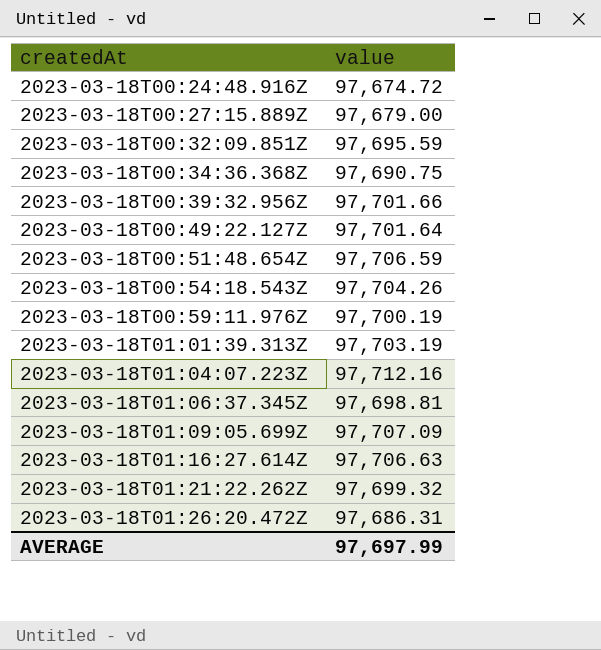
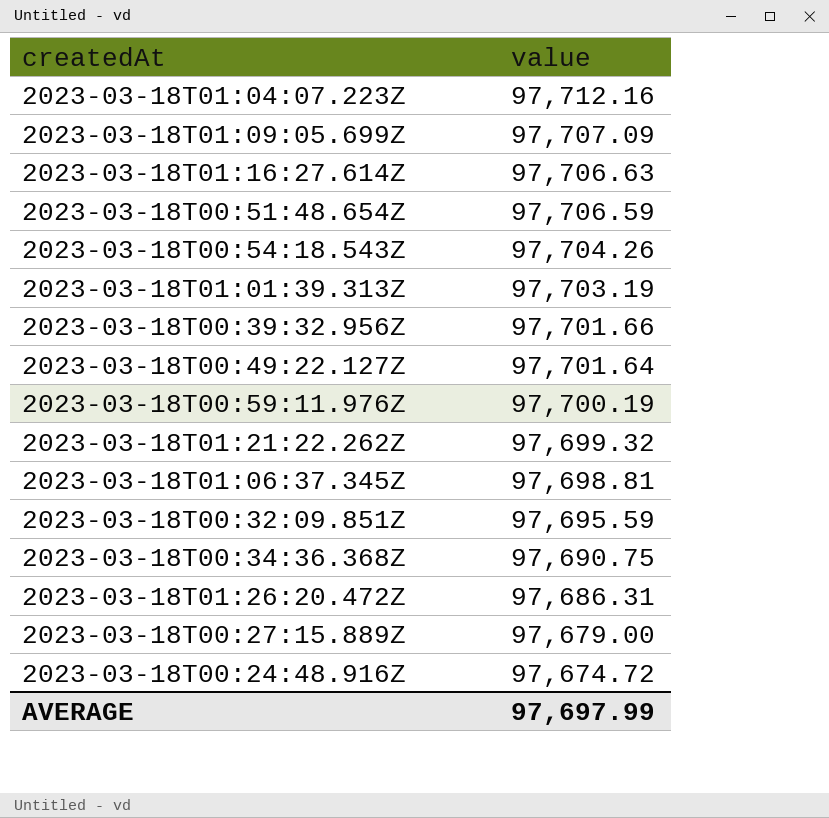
row order: createdAt ascending -> value descending

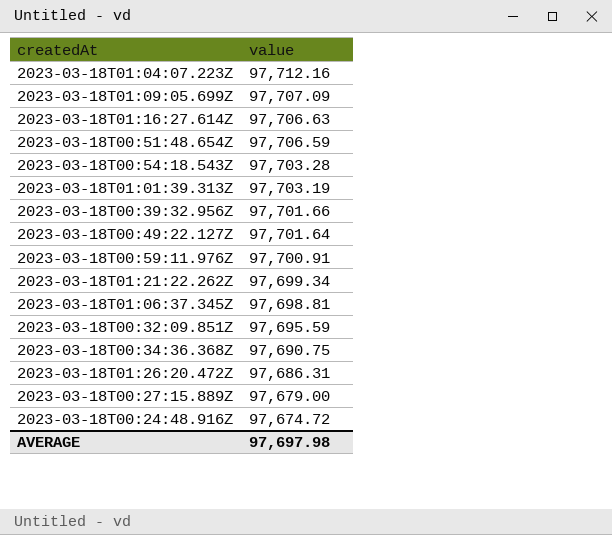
2023-03-18T00:54:18.543Z | value: 97,704.26 -> 97,703.28
2023-03-18T00:59:11.976Z | value: 97,700.19 -> 97,700.91
2023-03-18T01:21:22.262Z | value: 97,699.32 -> 97,699.34
AVERAGE | value: 97,697.99 -> 97,697.98

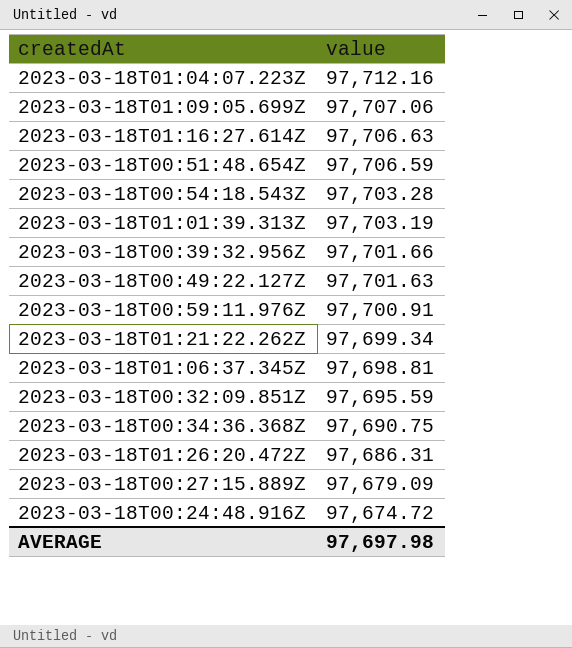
2023-03-18T01:09:05.699Z | value: 97,707.09 -> 97,707.06
2023-03-18T00:49:22.127Z | value: 97,701.64 -> 97,701.63
2023-03-18T00:27:15.889Z | value: 97,679.00 -> 97,679.09

